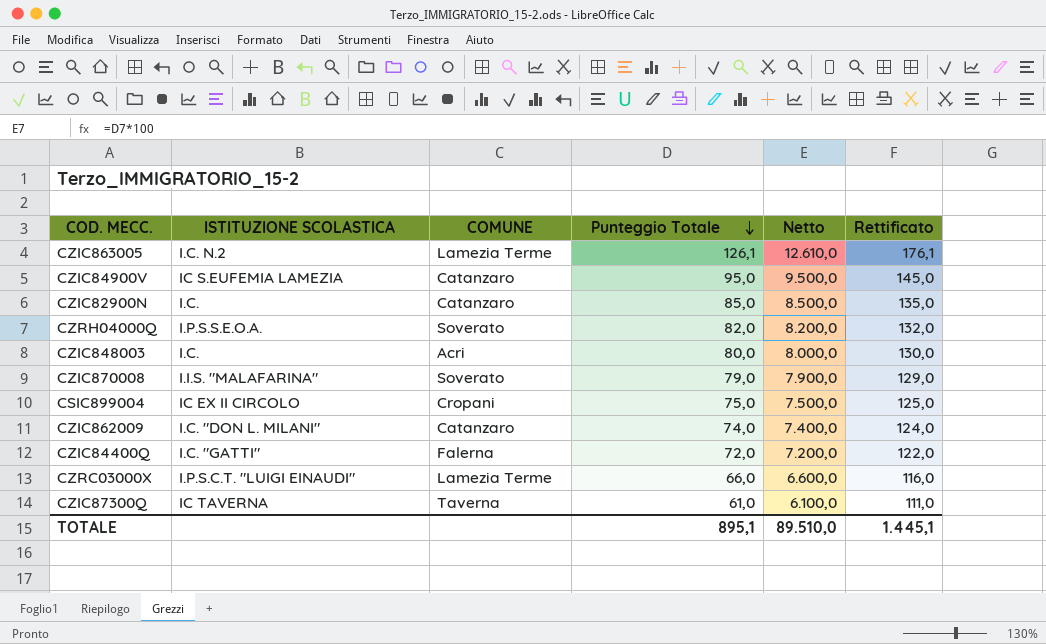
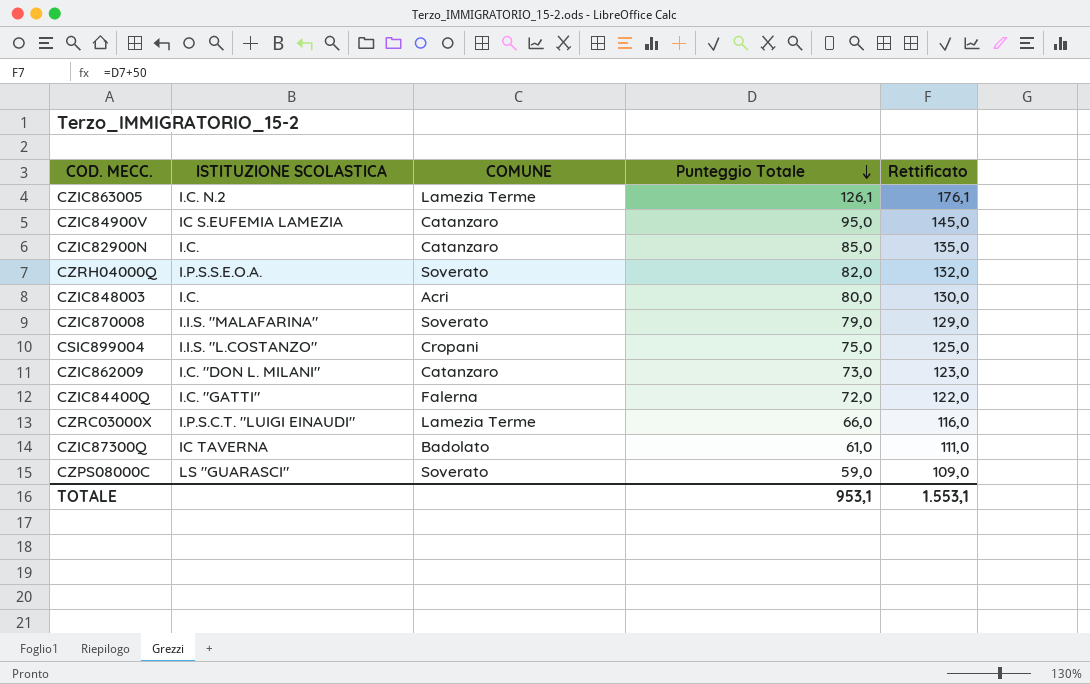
column Netto | formula: [Punteggio Totale] * 100 -> none
CSIC899004 | ISTITUZIONE SCOLASTICA: IC EX II CIRCOLO -> I.I.S. "L.COSTANZO"
CZIC862009 | Punteggio Totale: 74,0 -> 73,0
CZIC862009 | Rettificato: 124,0 -> 123,0
CZIC87300Q | COMUNE: Taverna -> Badolato
row CZPS08000C: none -> LS "GUARASCI" | Soverato | 59,0 | 109,0
TOTALE | Punteggio Totale: 895,1 -> 953,1
TOTALE | Rettificato: 1.445,1 -> 1.553,1

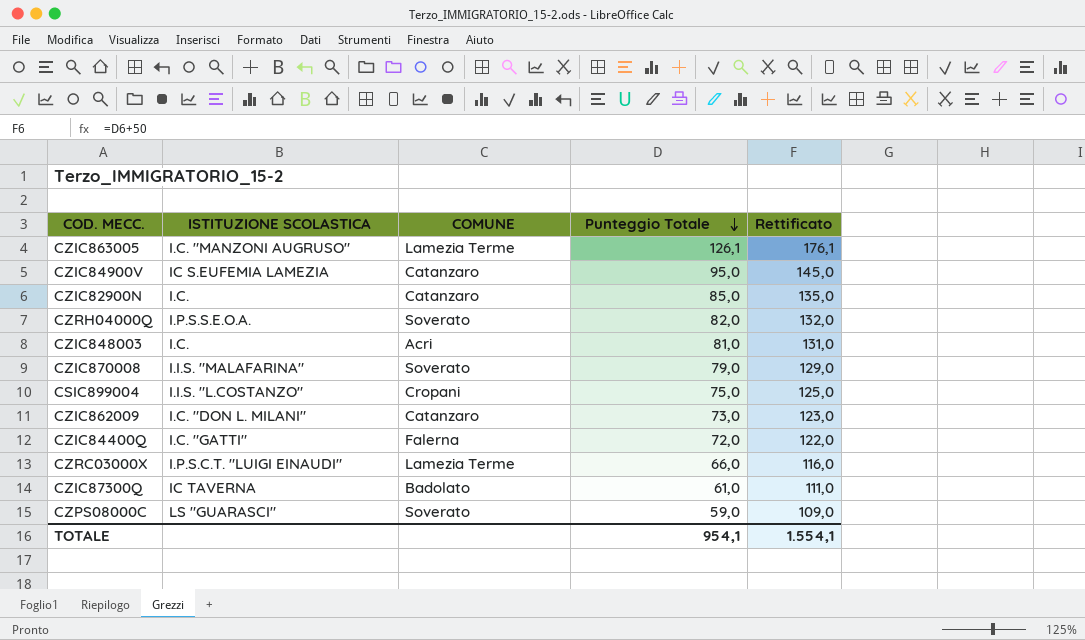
CZIC863005 | ISTITUZIONE SCOLASTICA: I.C. N.2 -> I.C. "MANZONI AUGRUSO"
CZIC848003 | Punteggio Totale: 80,0 -> 81,0
CZIC848003 | Rettificato: 130,0 -> 131,0
TOTALE | Punteggio Totale: 953,1 -> 954,1
TOTALE | Rettificato: 1.553,1 -> 1.554,1

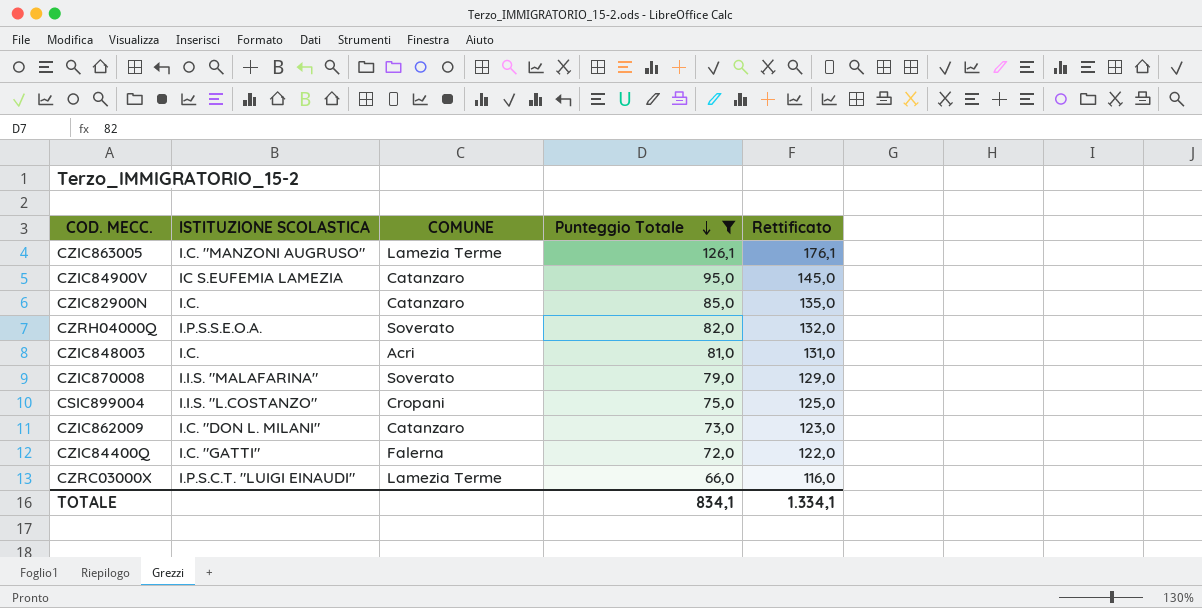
filter: none -> Punteggio Totale >= 66,0
TOTALE | Punteggio Totale: 954,1 -> 834,1
TOTALE | Rettificato: 1.554,1 -> 1.334,1

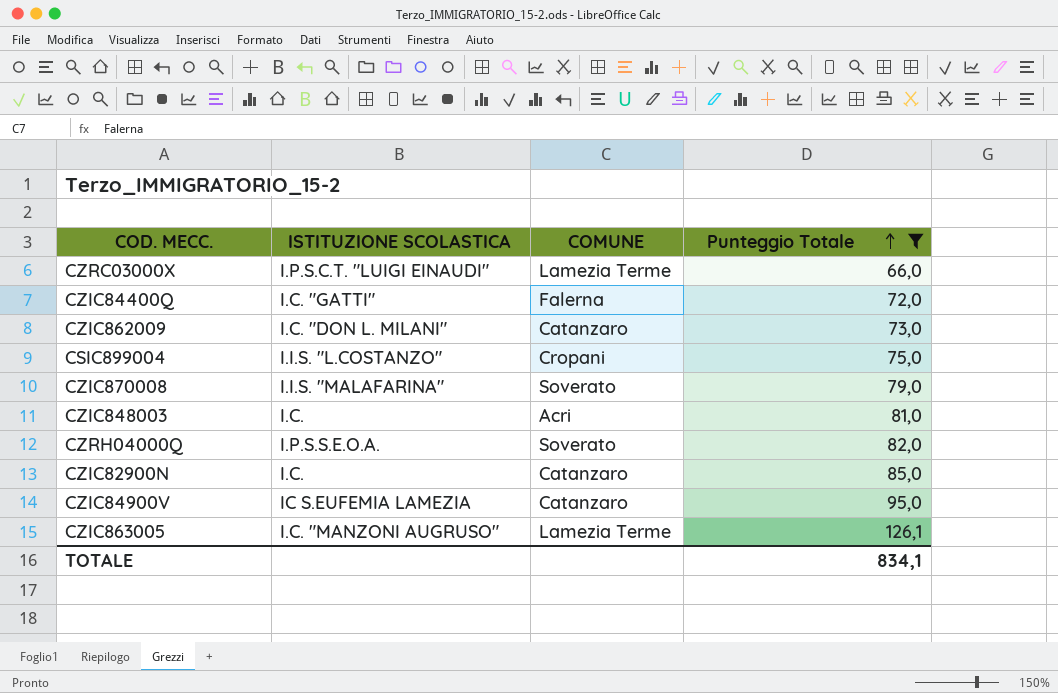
row order: Punteggio Totale descending -> Punteggio Totale ascending
column Rettificato | formula: [Punteggio Totale] + 50 -> none

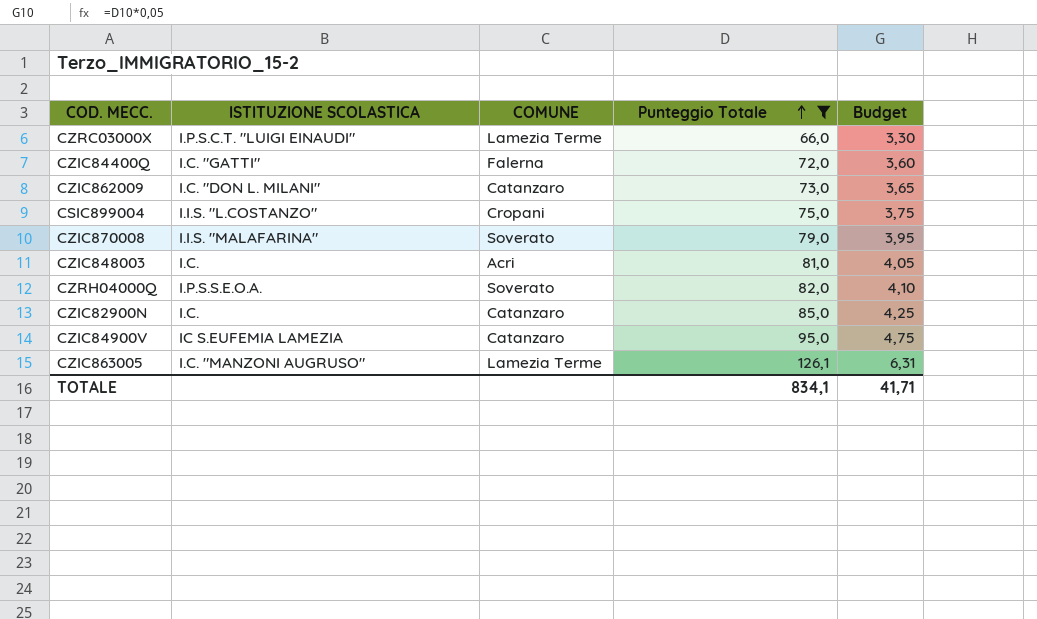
column Budget | formula: none -> [Punteggio Totale] * 0,05

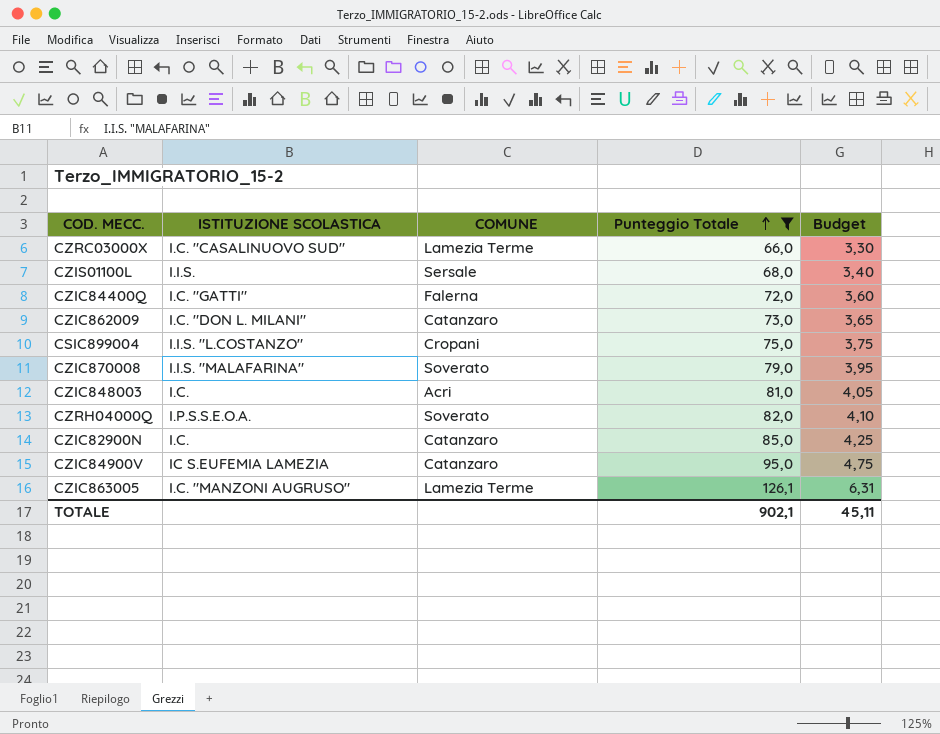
CZRC03000X | ISTITUZIONE SCOLASTICA: I.P.S.C.T. "LUIGI EINAUDI" -> I.C. "CASALINUOVO SUD"
row CZIS01100L: none -> I.I.S. | Sersale | 68,0 | 3,40
TOTALE | Punteggio Totale: 834,1 -> 902,1
TOTALE | Budget: 41,71 -> 45,11

